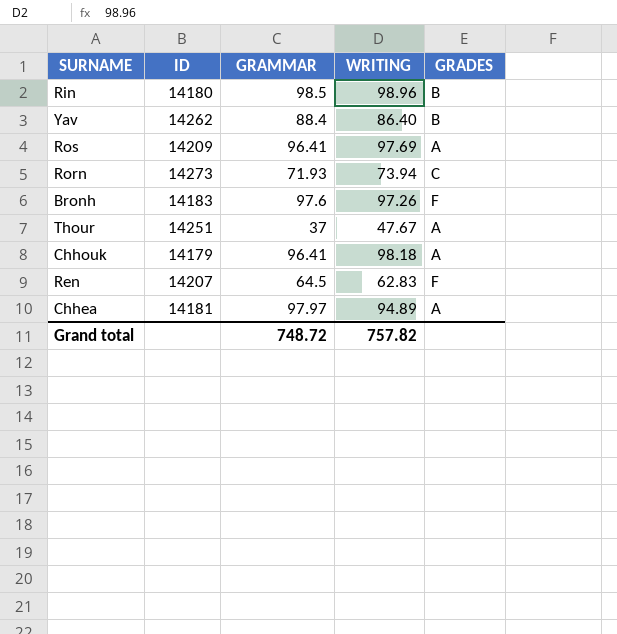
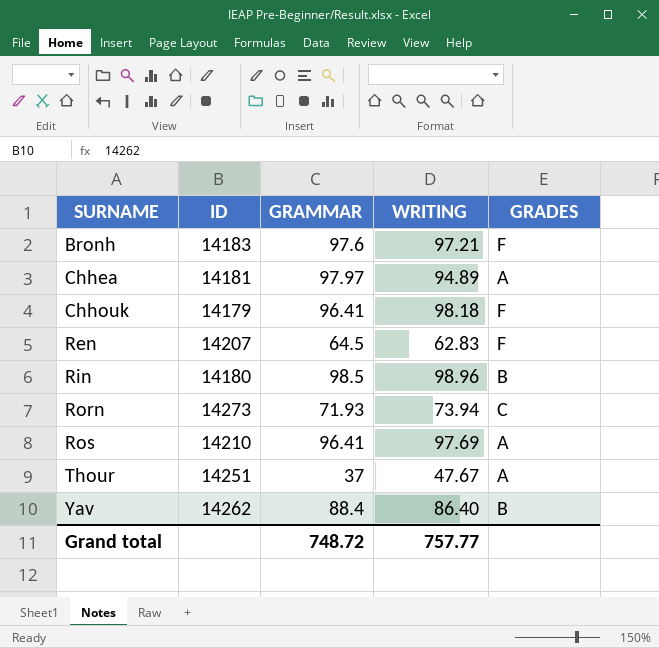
row order: none -> SURNAME ascending
Bronh | WRITING: 97.26 -> 97.21
Chhouk | GRADES: A -> F
Ros | ID: 14209 -> 14210
Grand total | WRITING: 757.82 -> 757.77

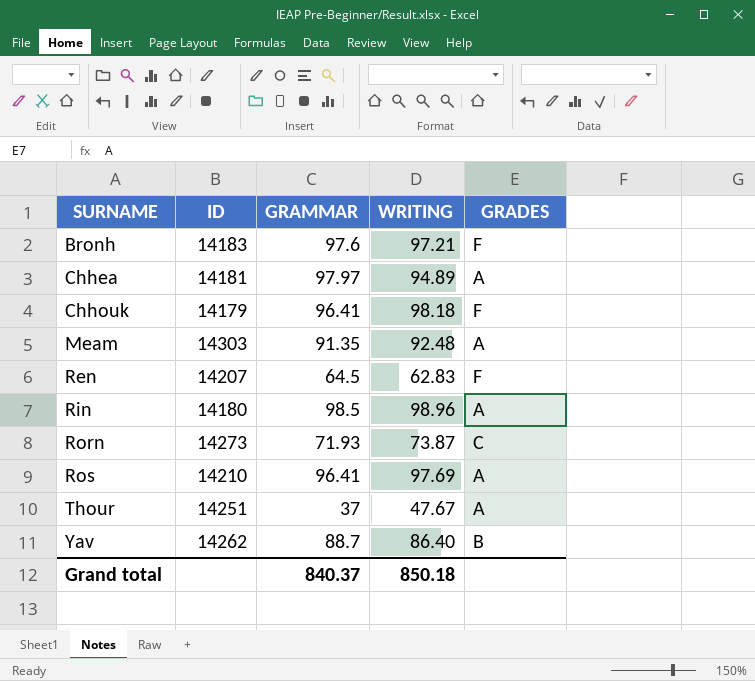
row Meam: none -> 14303 | 91.35 | 92.48 | A
Rin | GRADES: B -> A
Rorn | WRITING: 73.94 -> 73.87
Yav | GRAMMAR: 88.4 -> 88.7
Grand total | GRAMMAR: 748.72 -> 840.37
Grand total | WRITING: 757.77 -> 850.18

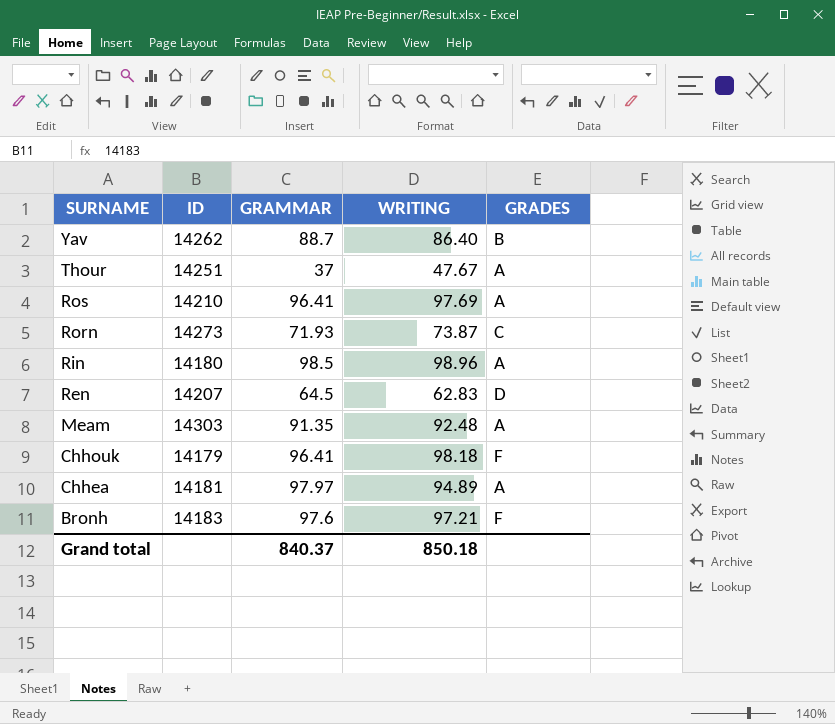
row order: SURNAME ascending -> SURNAME descending
Ren | GRADES: F -> D

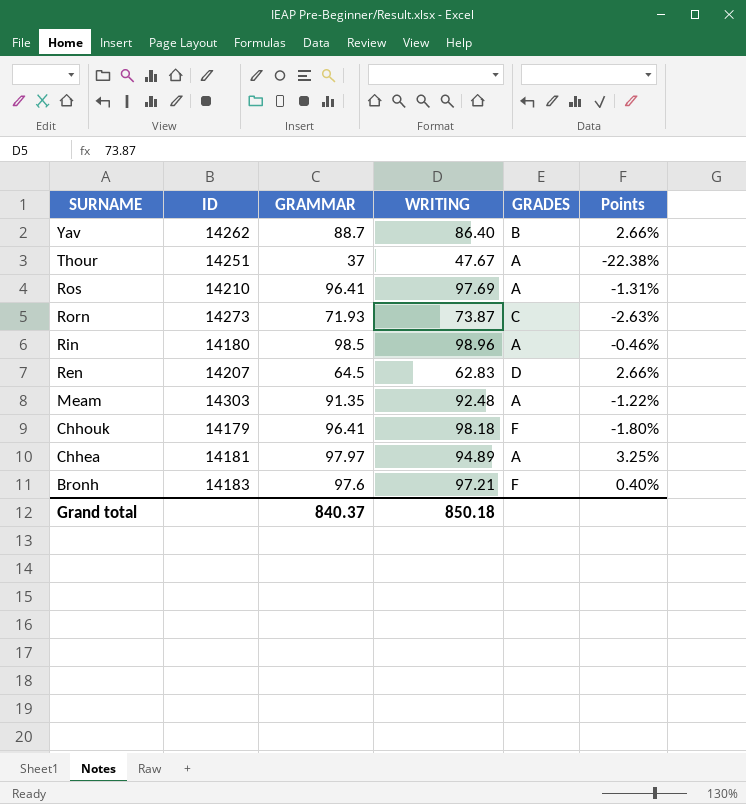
column Points | formula: none -> ([GRAMMAR] - [WRITING]) / [WRITING]

